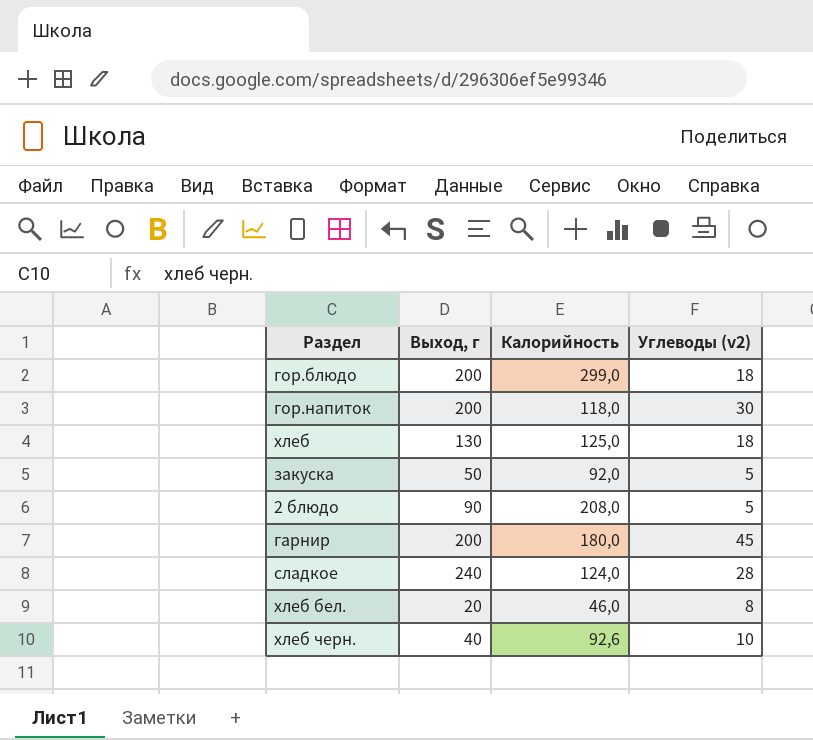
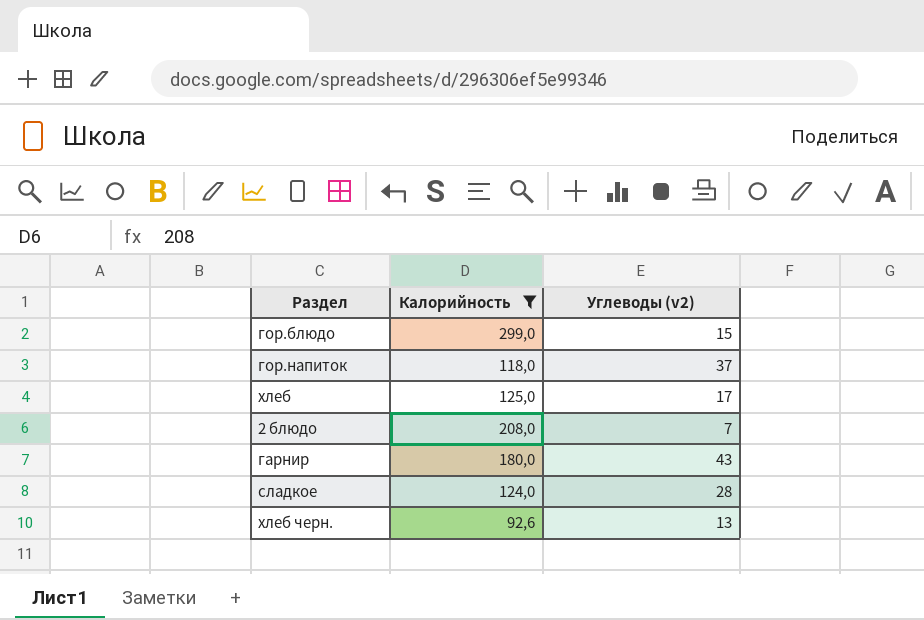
filter: none -> Калорийность >= 92,6
column Выход, г | position: 2 -> none
гор.блюдо | Углеводы (v2): 18 -> 15
гор.напиток | Углеводы (v2): 30 -> 37
хлеб | Углеводы (v2): 18 -> 17
2 блюдо | Углеводы (v2): 5 -> 7
гарнир | Углеводы (v2): 45 -> 43
хлеб черн. | Углеводы (v2): 10 -> 13

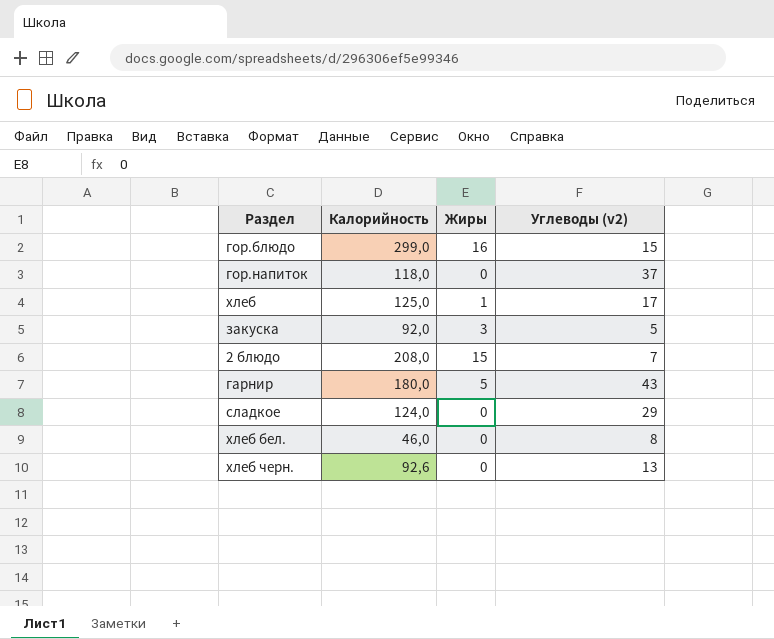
filter: Калорийность >= 92,6 -> none
column Жиры | position: none -> 3
сладкое | Углеводы (v2): 28 -> 29

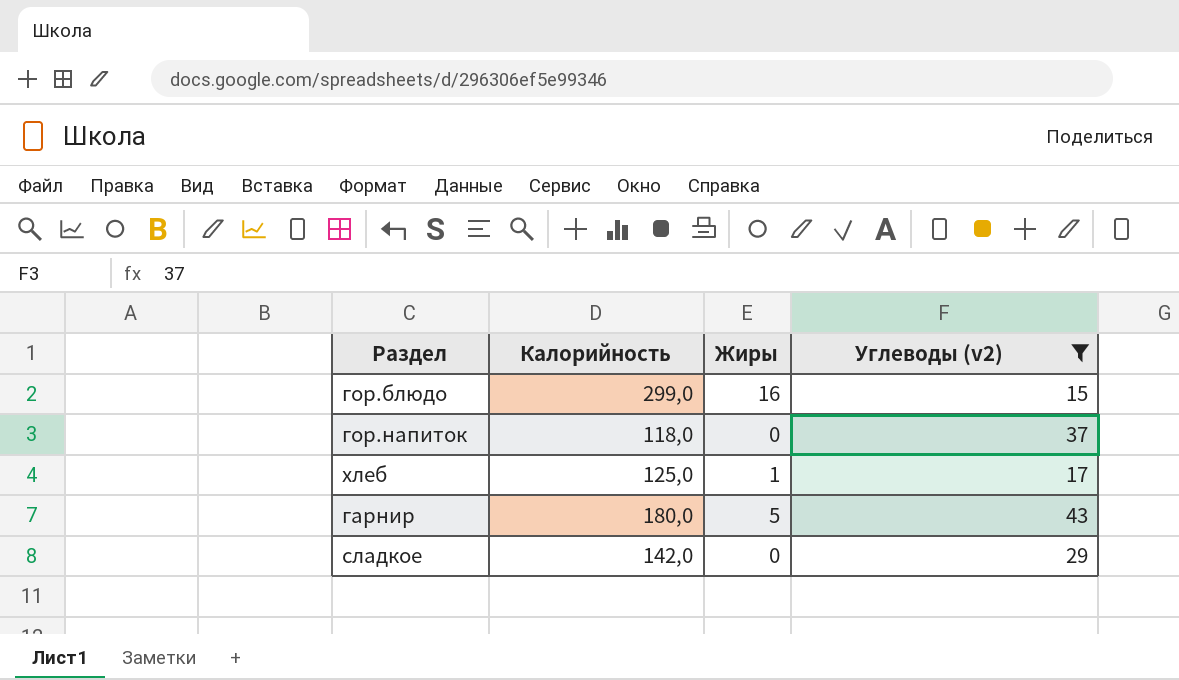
filter: none -> Углеводы (v2) >= 15
сладкое | Калорийность: 124,0 -> 142,0

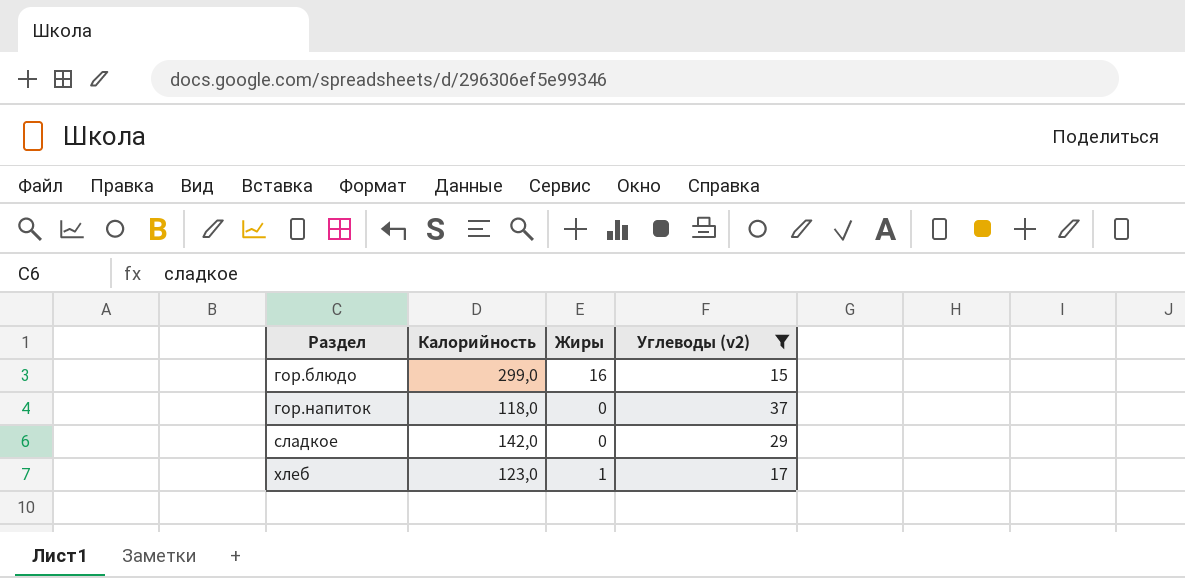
row order: none -> Раздел ascending
row гарнир: 180,0 | 5 | 43 -> none
хлеб | Калорийность: 125,0 -> 123,0

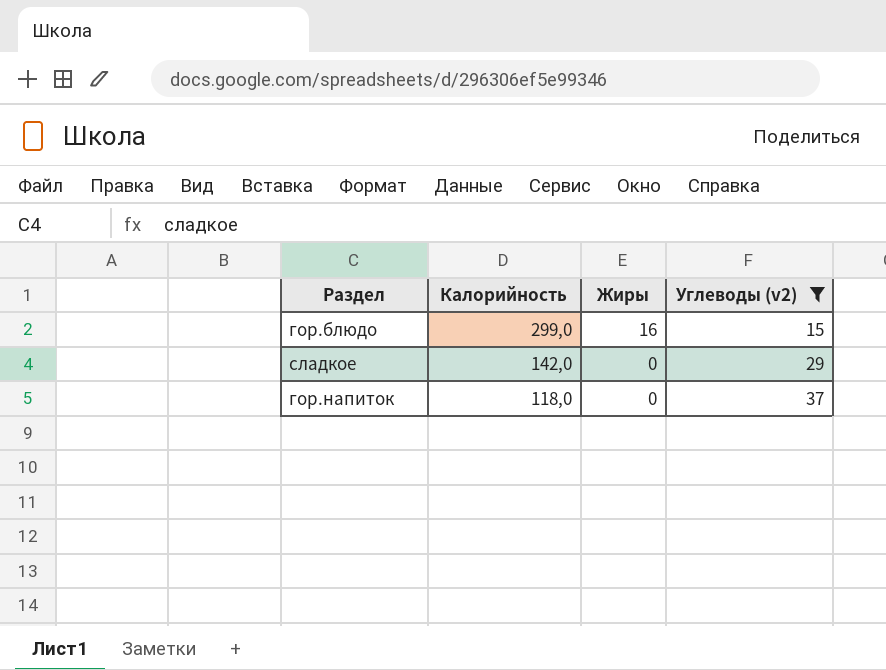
row order: Раздел ascending -> Калорийность descending
row хлеб: 123,0 | 1 | 17 -> none

